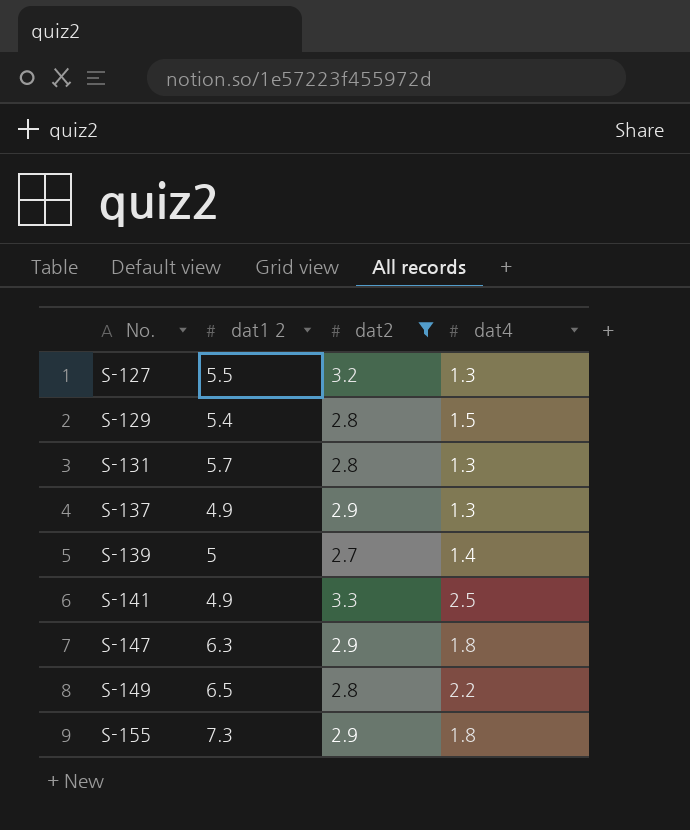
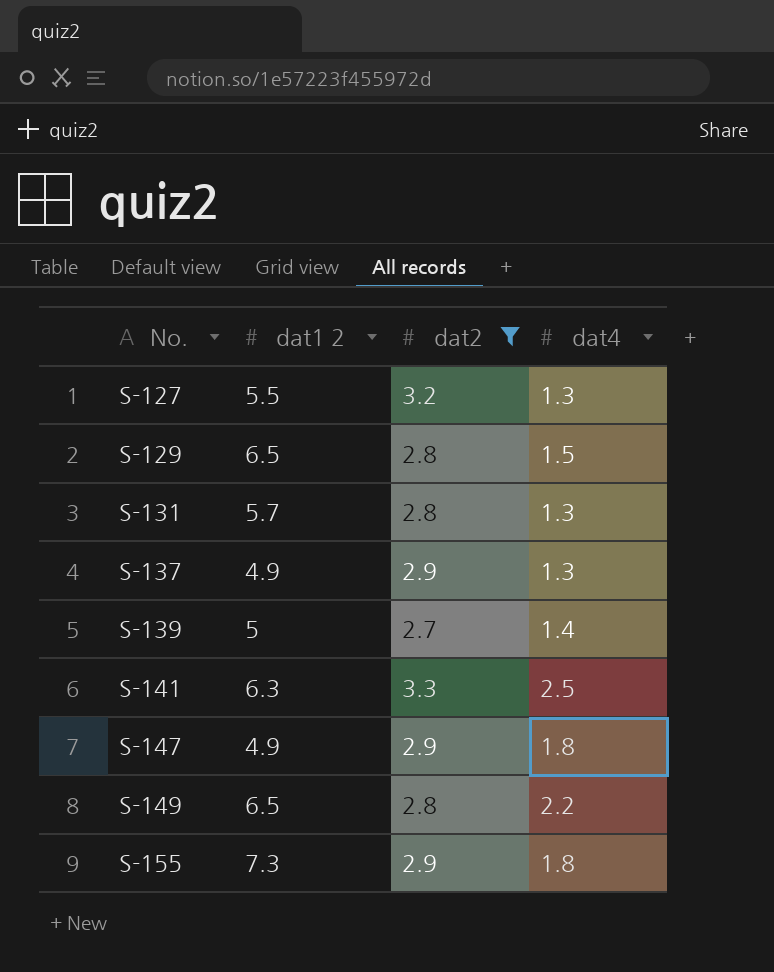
S-129 | dat1 2: 5.4 -> 6.5
S-141 | dat1 2: 4.9 -> 6.3
S-147 | dat1 2: 6.3 -> 4.9

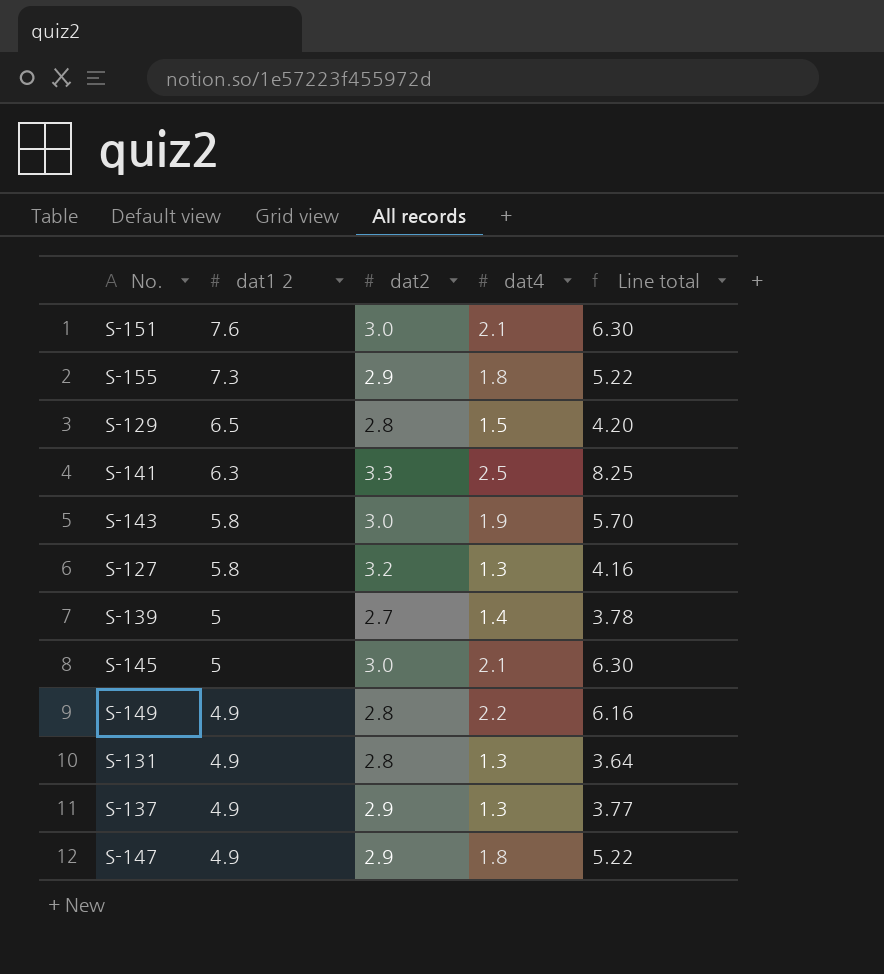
filter: dat2 != 3.0 -> none
row order: No. ascending -> dat1 2 descending
column Line total | formula: none -> [dat2] * [dat4]
S-127 | dat1 2: 5.5 -> 5.8
S-149 | dat1 2: 6.5 -> 4.9
S-131 | dat1 2: 5.7 -> 4.9

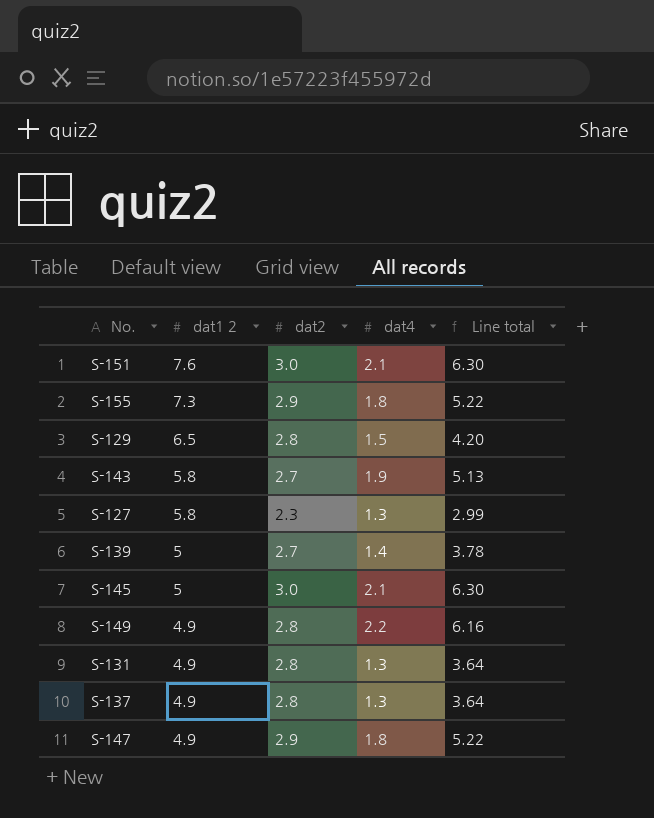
row S-141: 6.3 | 3.3 | 2.5 | 8.25 -> none
S-143 | dat2: 3.0 -> 2.7
S-143 | Line total: 5.70 -> 5.13
S-127 | dat2: 3.2 -> 2.3
S-127 | Line total: 4.16 -> 2.99
S-137 | dat2: 2.9 -> 2.8
S-137 | Line total: 3.77 -> 3.64

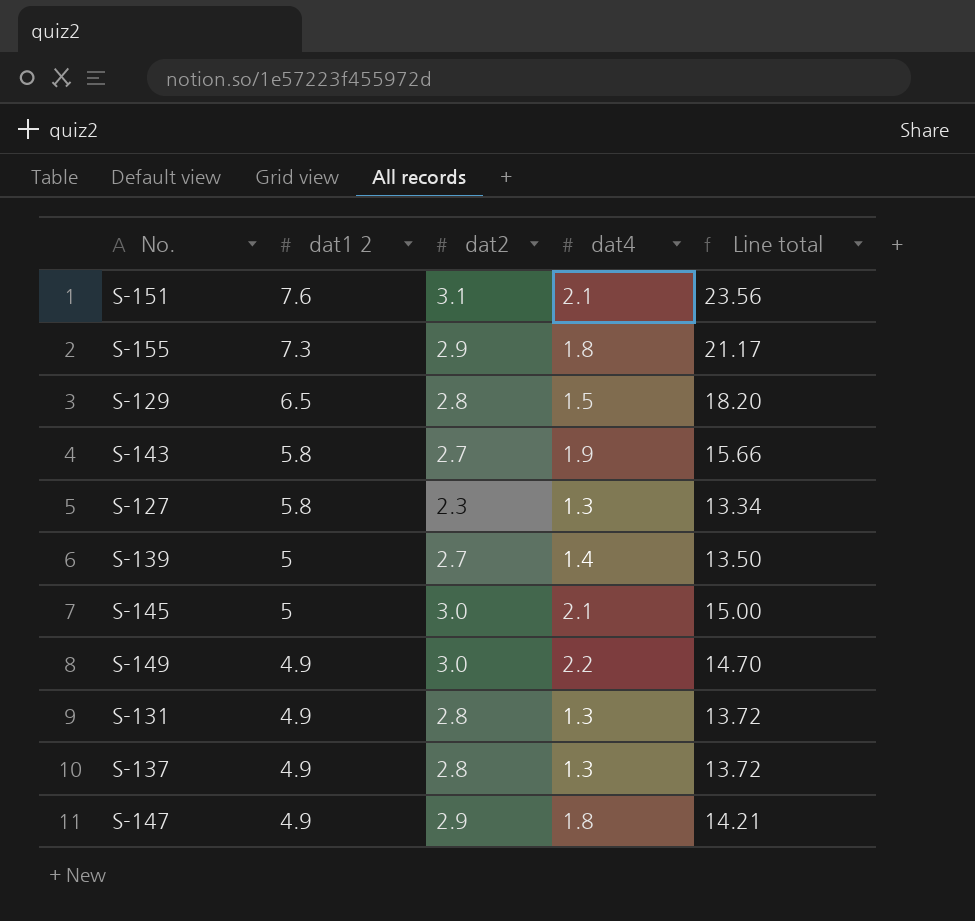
column Line total | formula: [dat2] * [dat4] -> [dat1 2] * [dat2]
S-151 | dat2: 3.0 -> 3.1
S-149 | dat2: 2.8 -> 3.0

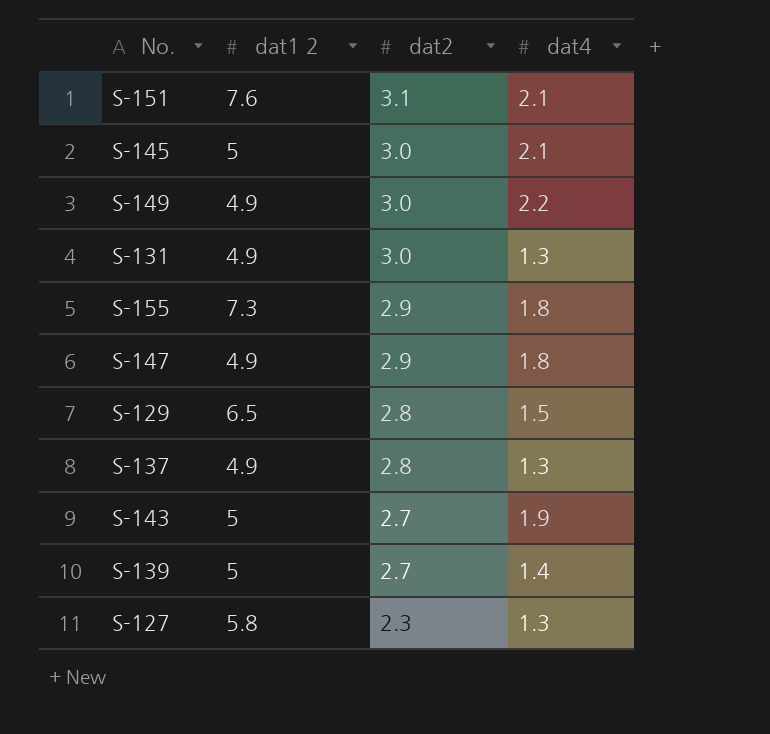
row order: dat1 2 descending -> dat2 descending
column Line total | formula: [dat1 2] * [dat2] -> none
S-131 | dat2: 2.8 -> 3.0
S-143 | dat1 2: 5.8 -> 5

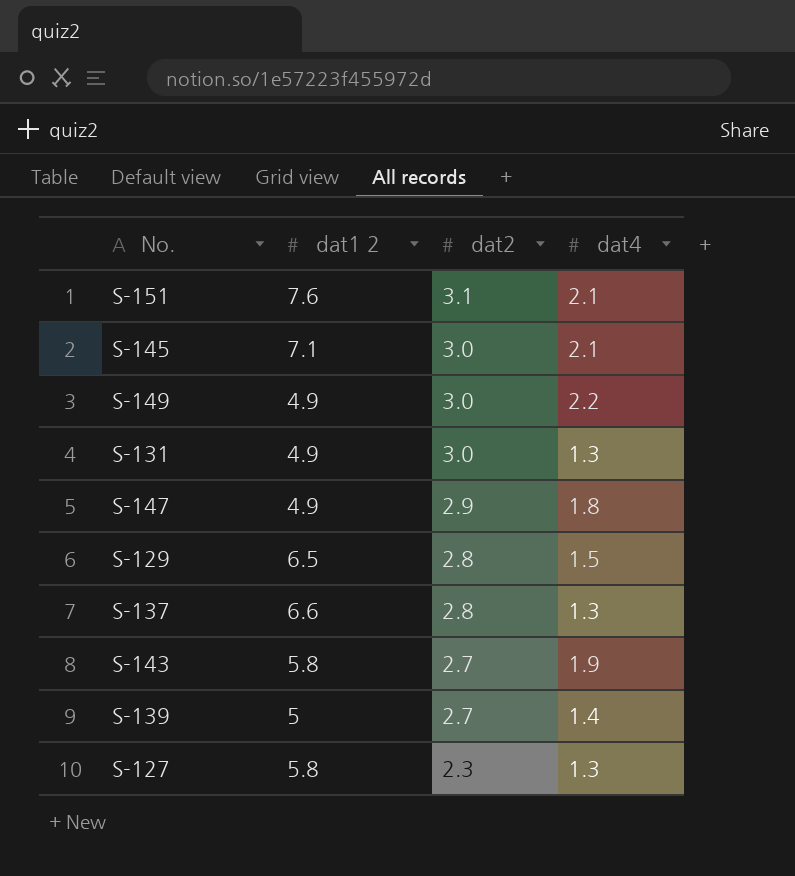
row S-155: 7.3 | 2.9 | 1.8 -> none
S-145 | dat1 2: 5 -> 7.1
S-137 | dat1 2: 4.9 -> 6.6
S-143 | dat1 2: 5 -> 5.8

